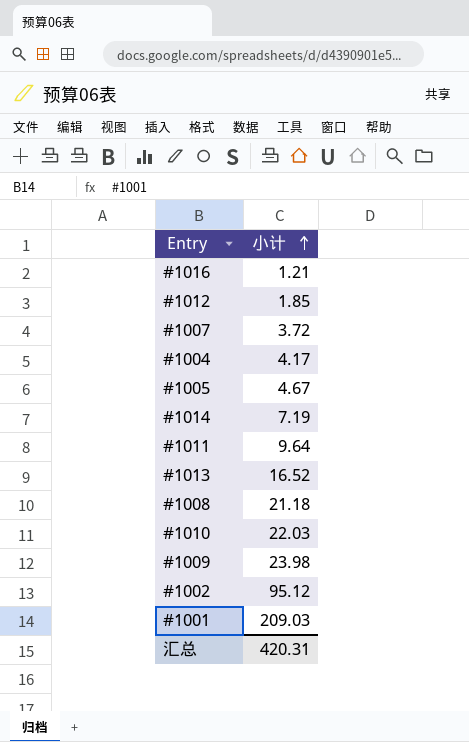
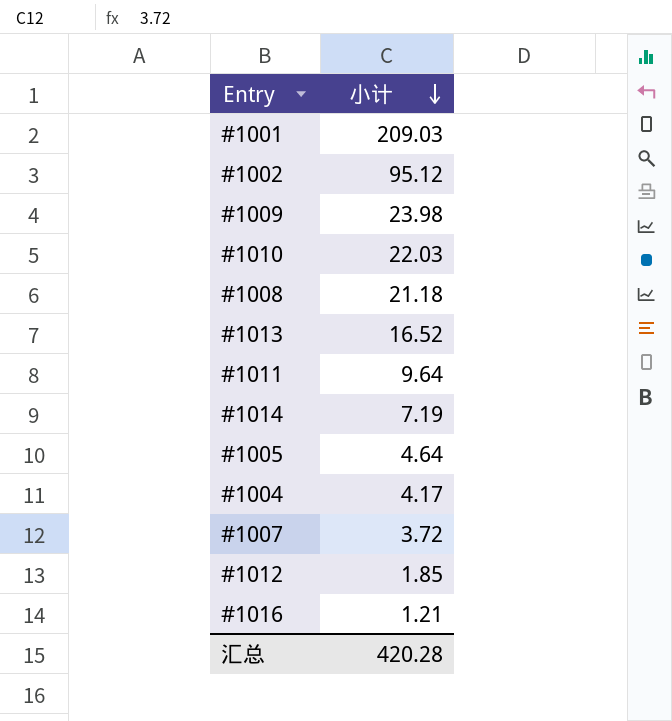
row order: 小计 ascending -> 小计 descending
#1005 | 小计: 4.67 -> 4.64
汇总 | 小计: 420.31 -> 420.28

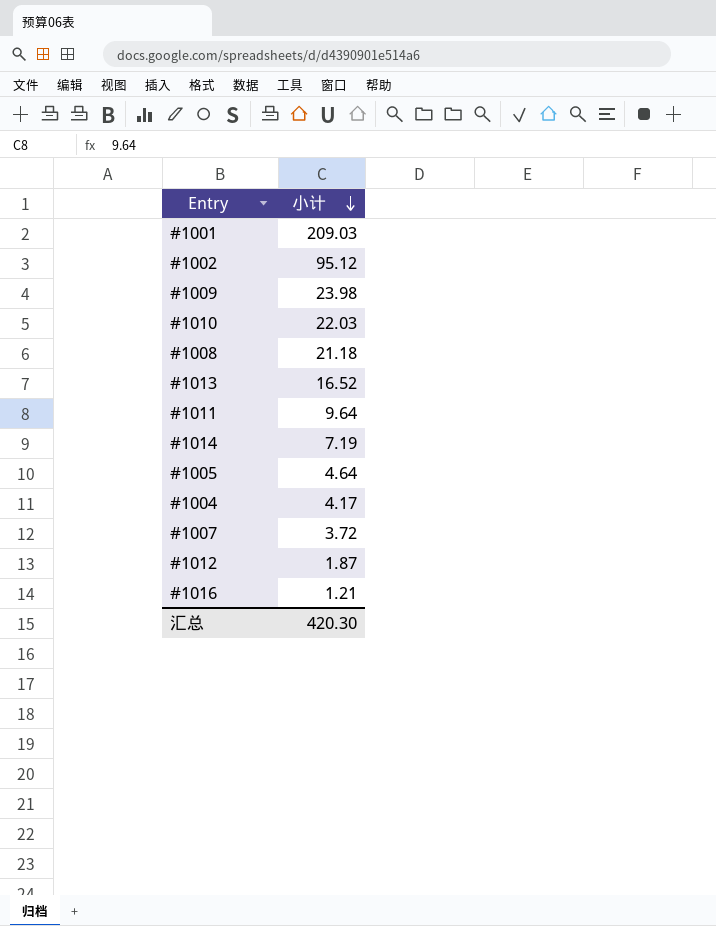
#1012 | 小计: 1.85 -> 1.87
汇总 | 小计: 420.28 -> 420.30

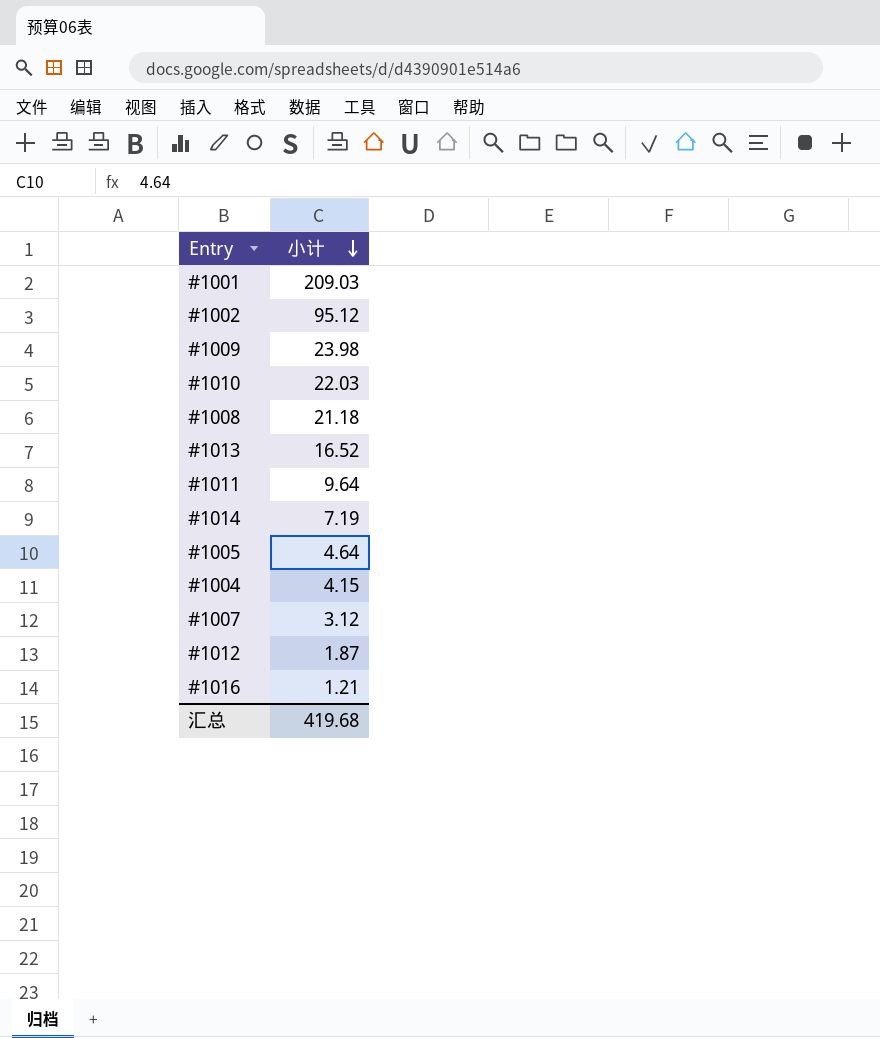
#1004 | 小计: 4.17 -> 4.15
#1007 | 小计: 3.72 -> 3.12
汇总 | 小计: 420.30 -> 419.68

